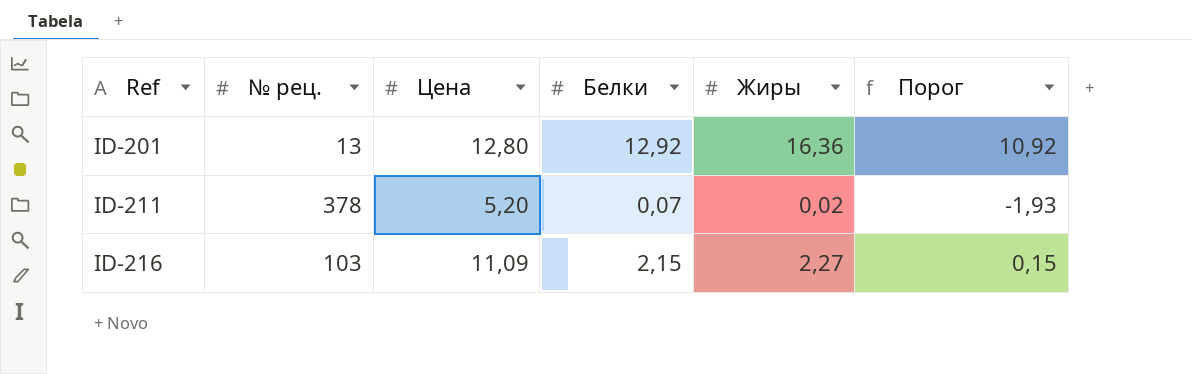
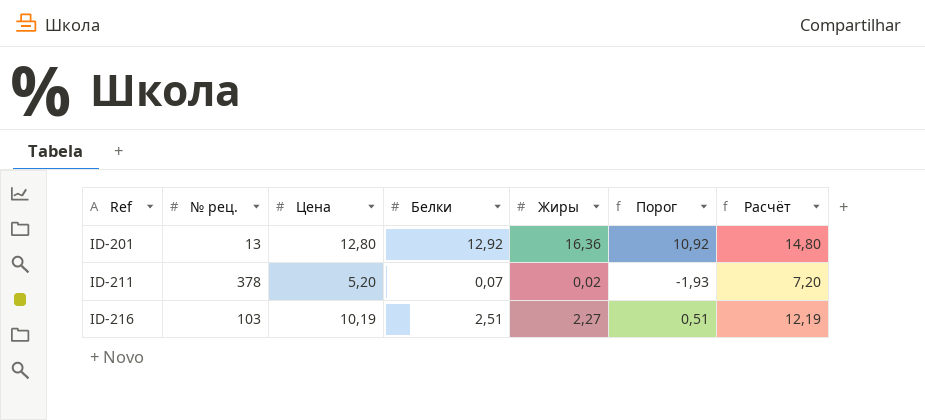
column Расчёт | formula: none -> [Цена] + 2
ID-216 | Цена: 11,09 -> 10,19
ID-216 | Белки: 2,15 -> 2,51
ID-216 | Порог: 0,15 -> 0,51

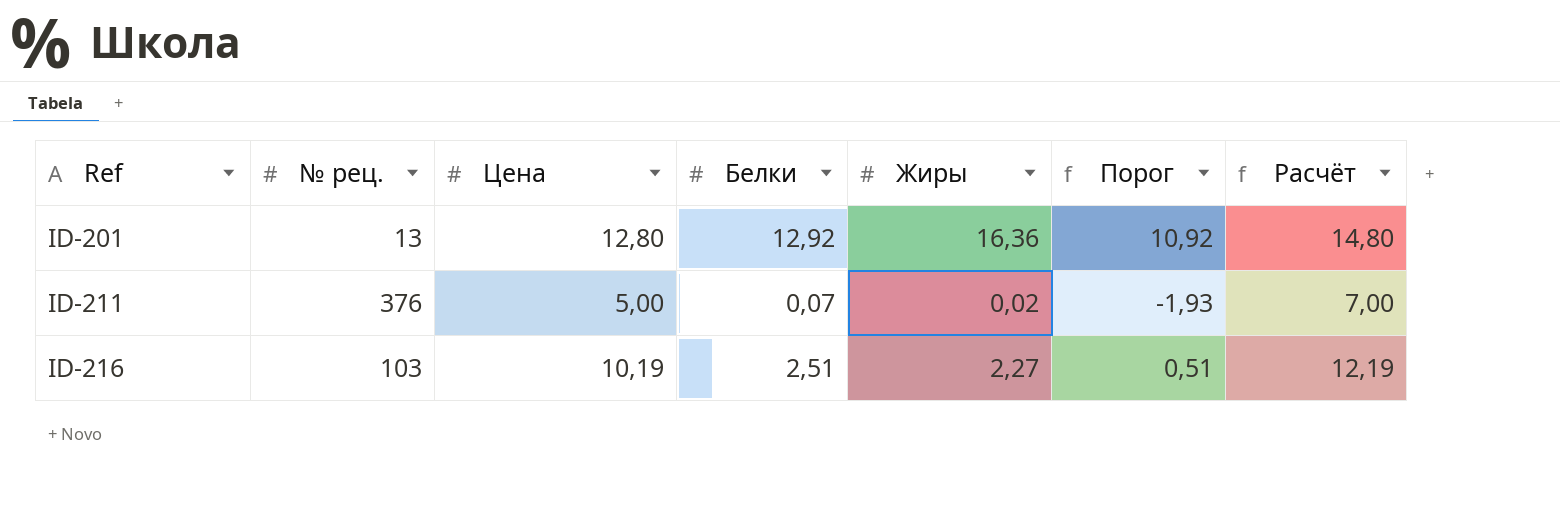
ID-211 | № рец.: 378 -> 376
ID-211 | Цена: 5,20 -> 5,00
ID-211 | Расчёт: 7,20 -> 7,00

